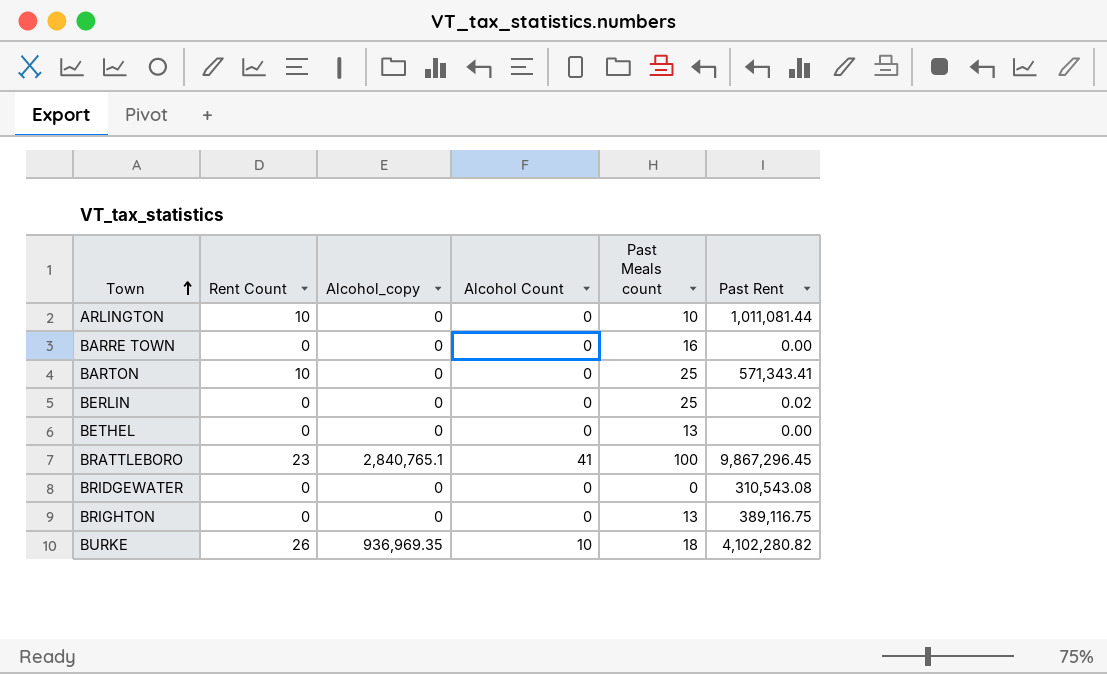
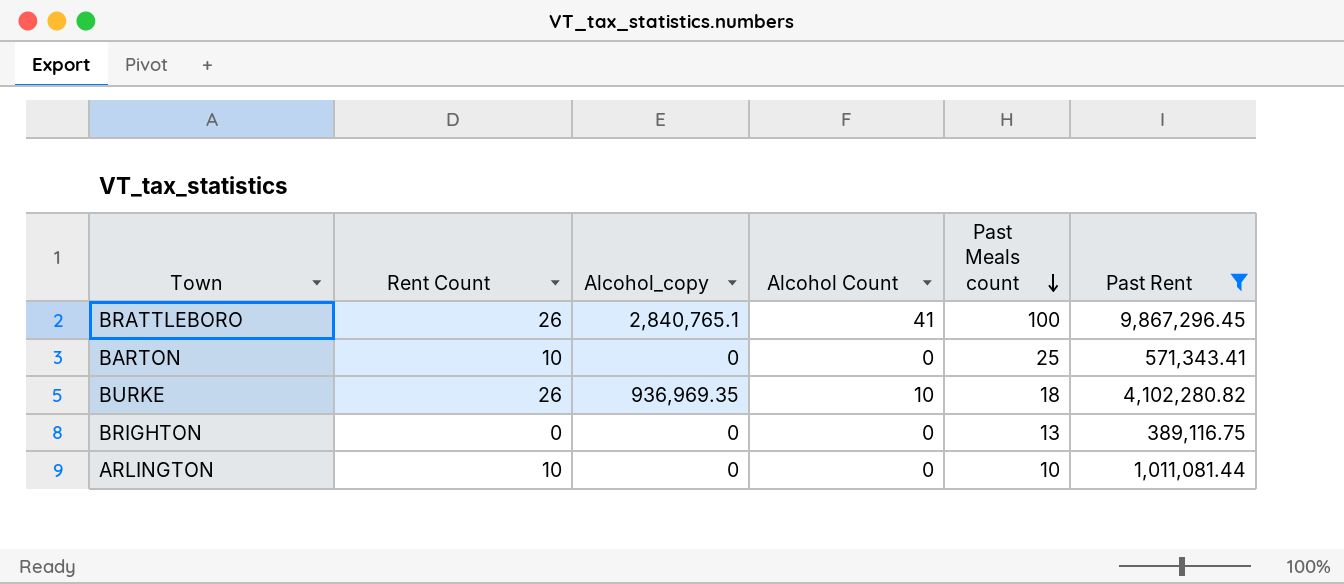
filter: none -> Past Rent >= 389,116.75
row order: Town ascending -> Past Meals count descending
BRATTLEBORO | Rent Count: 23 -> 26

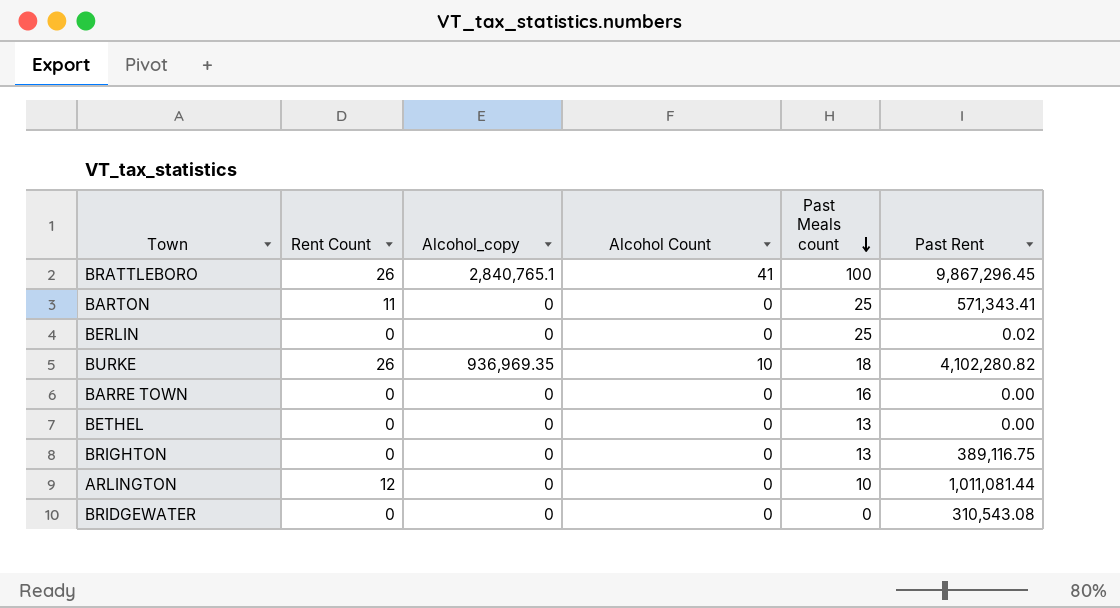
filter: Past Rent >= 389,116.75 -> none
BARTON | Rent Count: 10 -> 11
ARLINGTON | Rent Count: 10 -> 12

